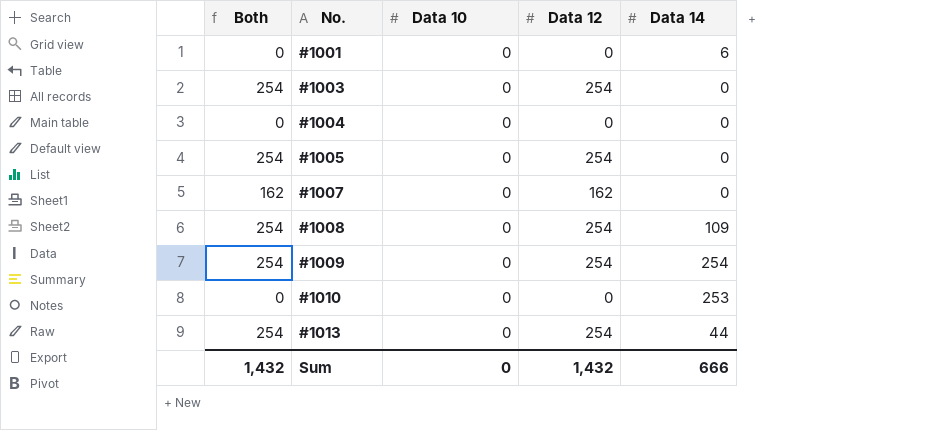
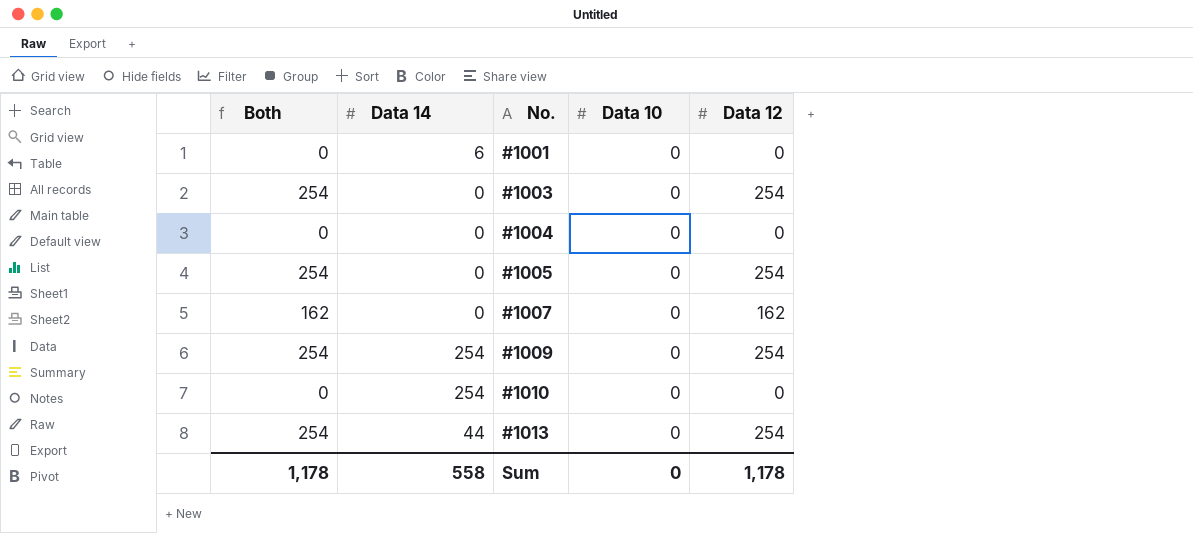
column Data 14 | position: 5 -> 2
row #1008: 254 | 0 | 254 | 109 -> none
#1010 | Data 14: 253 -> 254
Sum | Both: 1,432 -> 1,178
Sum | Data 14: 666 -> 558
Sum | Data 12: 1,432 -> 1,178

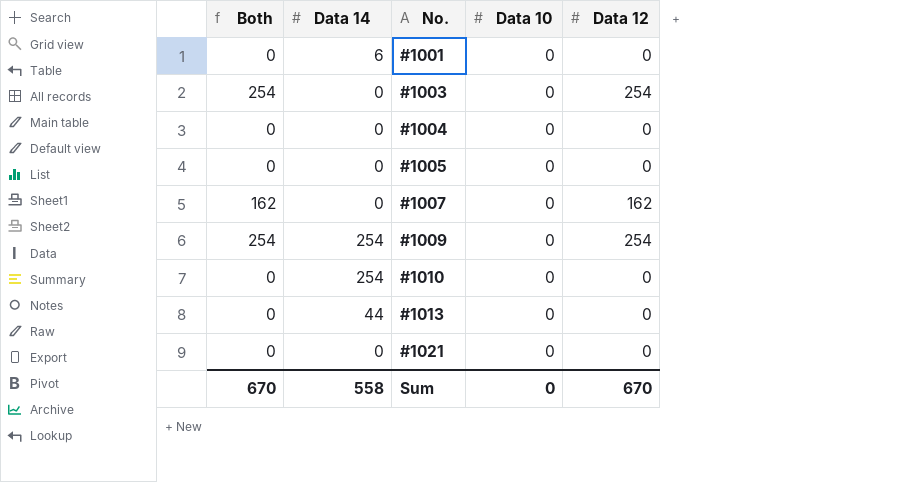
#1005 | Both: 254 -> 0
#1005 | Data 12: 254 -> 0
#1013 | Both: 254 -> 0
#1013 | Data 12: 254 -> 0
row #1021: none -> 0 | 0 | 0 | 0
Sum | Both: 1,178 -> 670
Sum | Data 12: 1,178 -> 670

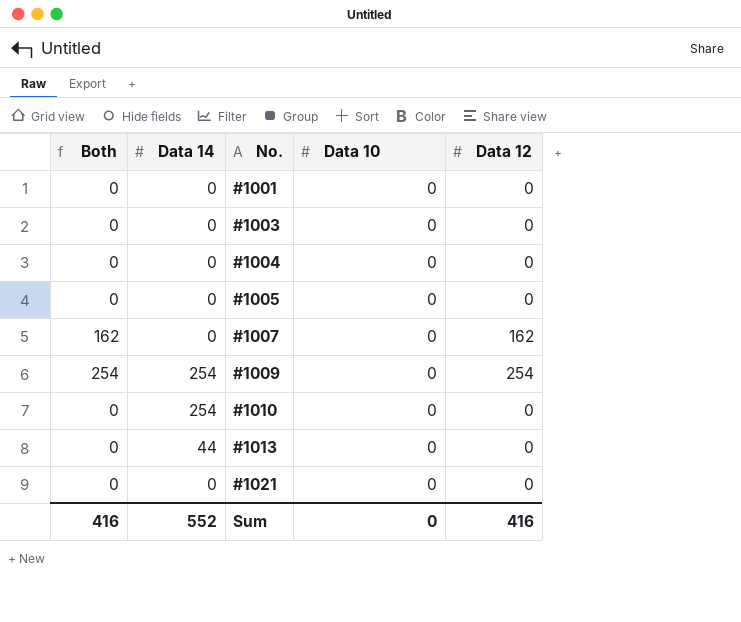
#1001 | Data 14: 6 -> 0
#1003 | Both: 254 -> 0
#1003 | Data 12: 254 -> 0
Sum | Both: 670 -> 416
Sum | Data 14: 558 -> 552
Sum | Data 12: 670 -> 416

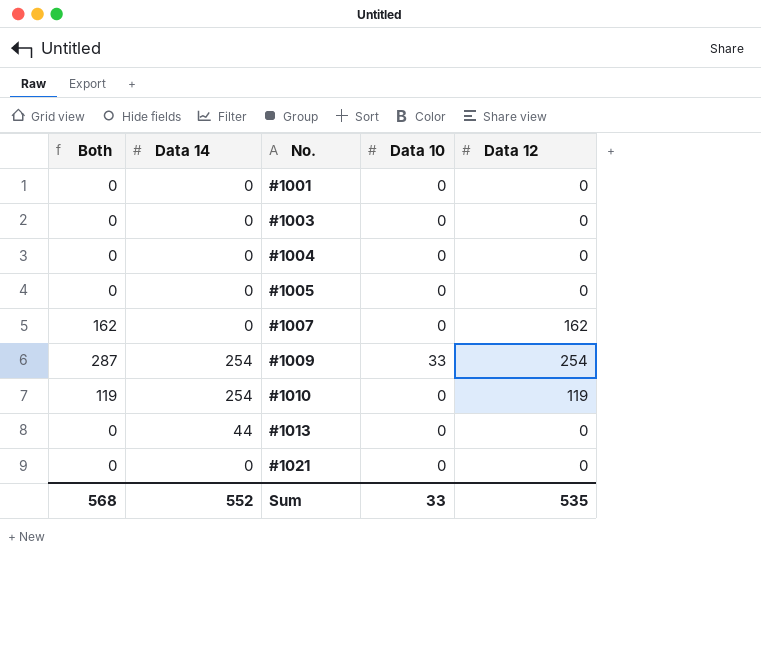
#1009 | Both: 254 -> 287
#1009 | Data 10: 0 -> 33
#1010 | Both: 0 -> 119
#1010 | Data 12: 0 -> 119
Sum | Both: 416 -> 568
Sum | Data 10: 0 -> 33
Sum | Data 12: 416 -> 535

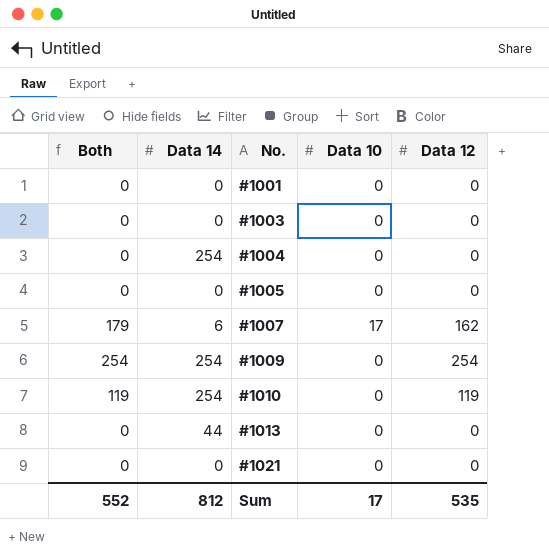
#1004 | Data 14: 0 -> 254
#1007 | Both: 162 -> 179
#1007 | Data 14: 0 -> 6
#1007 | Data 10: 0 -> 17
#1009 | Both: 287 -> 254
#1009 | Data 10: 33 -> 0
Sum | Both: 568 -> 552
Sum | Data 14: 552 -> 812
Sum | Data 10: 33 -> 17

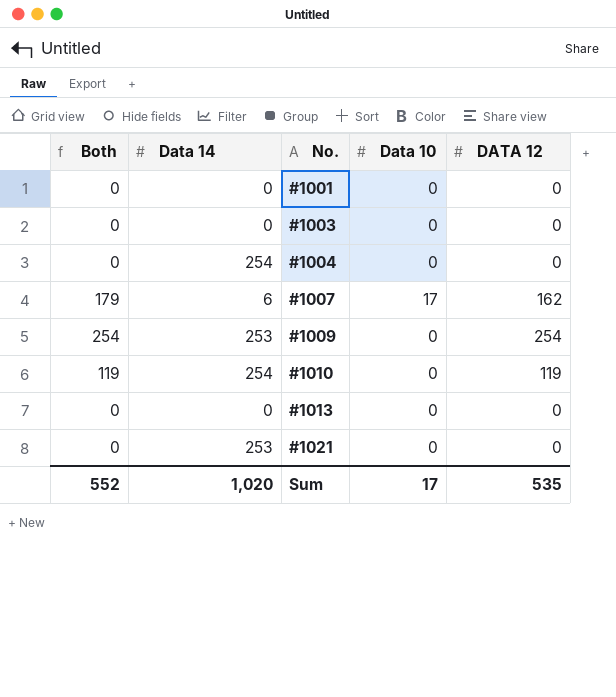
column name: Data 12 -> DATA 12
row #1005: 0 | 0 | 0 | 0 -> none
#1009 | Data 14: 254 -> 253
#1013 | Data 14: 44 -> 0
#1021 | Data 14: 0 -> 253
Sum | Data 14: 812 -> 1,020

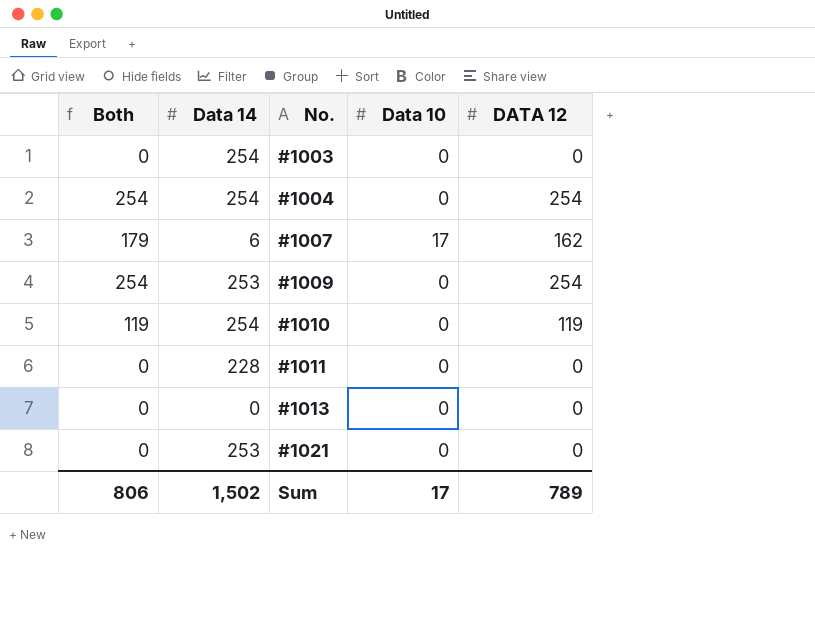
row #1001: 0 | 0 | 0 | 0 -> none
#1003 | Data 14: 0 -> 254
#1004 | Both: 0 -> 254
#1004 | DATA 12: 0 -> 254
row #1011: none -> 0 | 228 | 0 | 0
Sum | Both: 552 -> 806
Sum | Data 14: 1,020 -> 1,502
Sum | DATA 12: 535 -> 789

